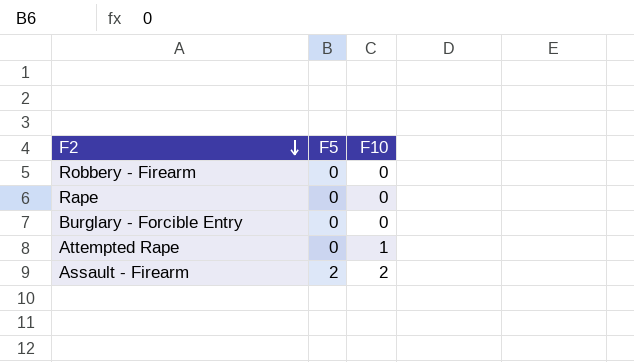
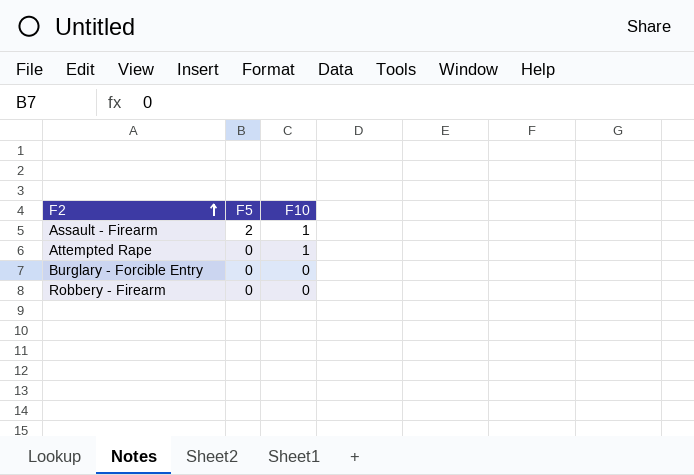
row order: F2 descending -> F2 ascending
row Rape: 0 | 0 -> none
Assault - Firearm | F10: 2 -> 1

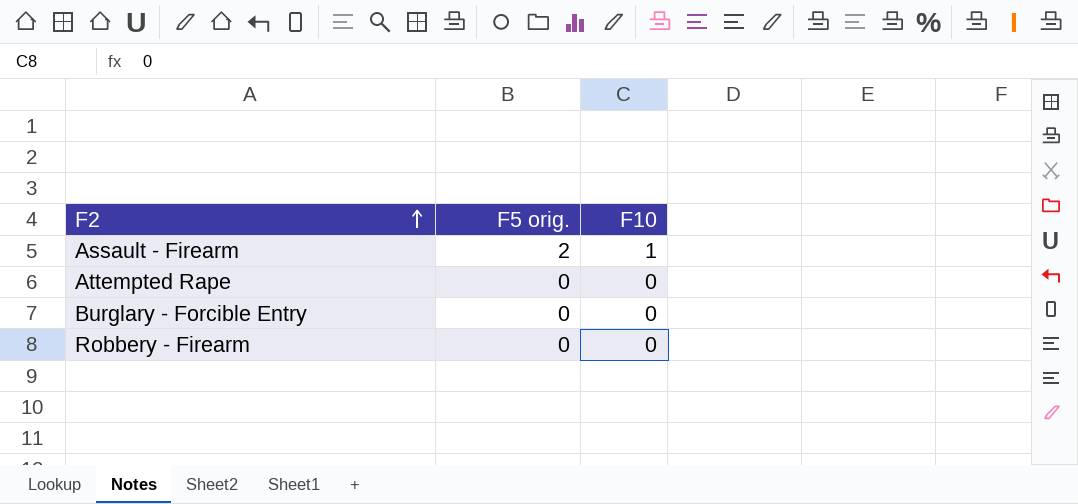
column name: F5 -> F5 orig.
Attempted Rape | F10: 1 -> 0

